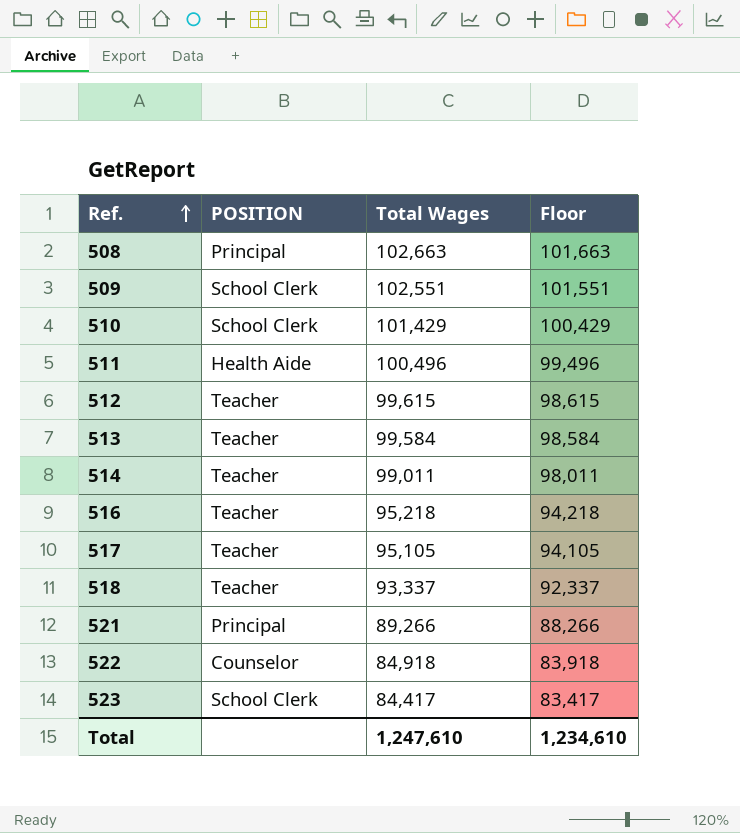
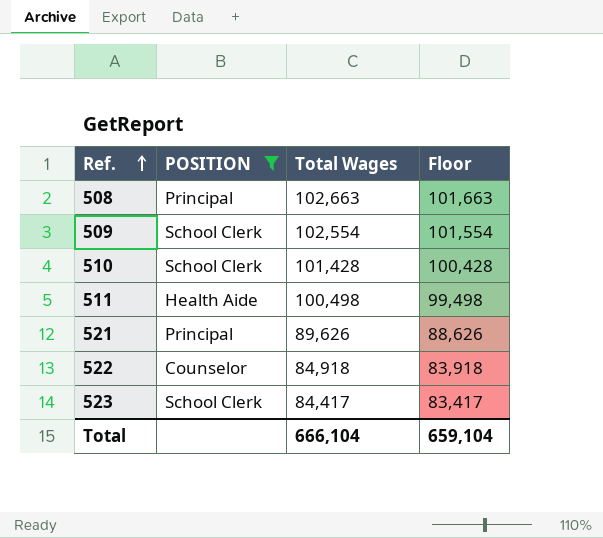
filter: none -> POSITION != Teacher
509 | Total Wages: 102,551 -> 102,554
509 | Floor: 101,551 -> 101,554
510 | Total Wages: 101,429 -> 101,428
510 | Floor: 100,429 -> 100,428
511 | Total Wages: 100,496 -> 100,498
511 | Floor: 99,496 -> 99,498
521 | Total Wages: 89,266 -> 89,626
521 | Floor: 88,266 -> 88,626
Total | Total Wages: 1,247,610 -> 666,104
Total | Floor: 1,234,610 -> 659,104

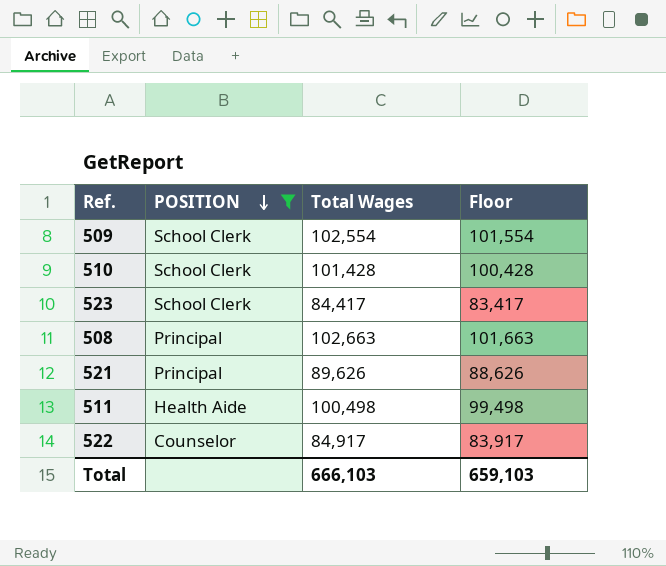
row order: Ref. ascending -> POSITION descending
522 | Total Wages: 84,918 -> 84,917
522 | Floor: 83,918 -> 83,917
Total | Total Wages: 666,104 -> 666,103
Total | Floor: 659,104 -> 659,103

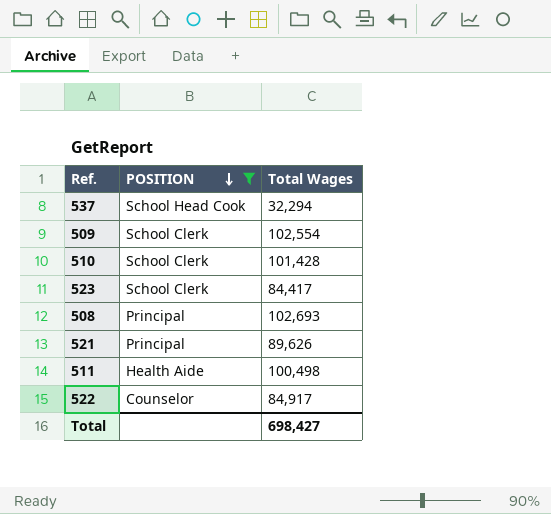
column Floor | formula: [Total Wages] - 1000 -> none
row 537: none -> School Head Cook | 32,294
508 | Total Wages: 102,663 -> 102,693
Total | Total Wages: 666,103 -> 698,427

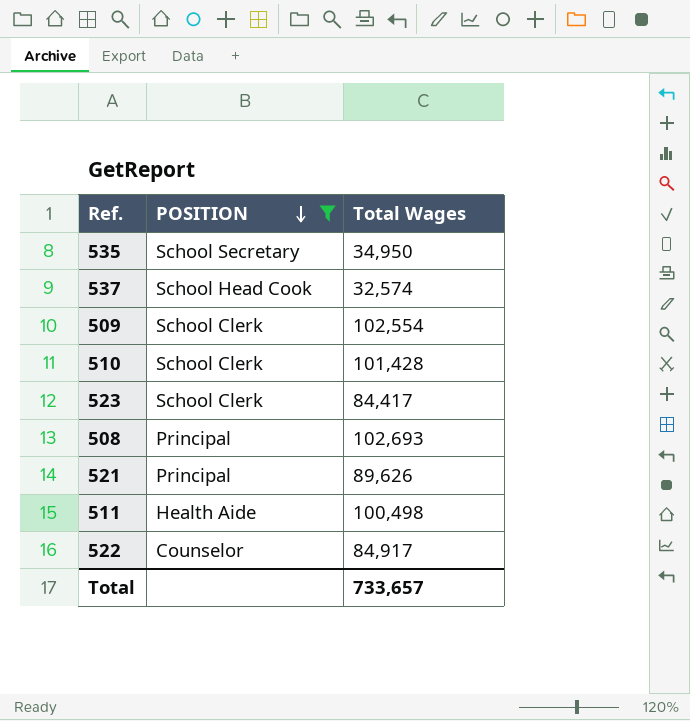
row 535: none -> School Secretary | 34,950
537 | Total Wages: 32,294 -> 32,574
Total | Total Wages: 698,427 -> 733,657

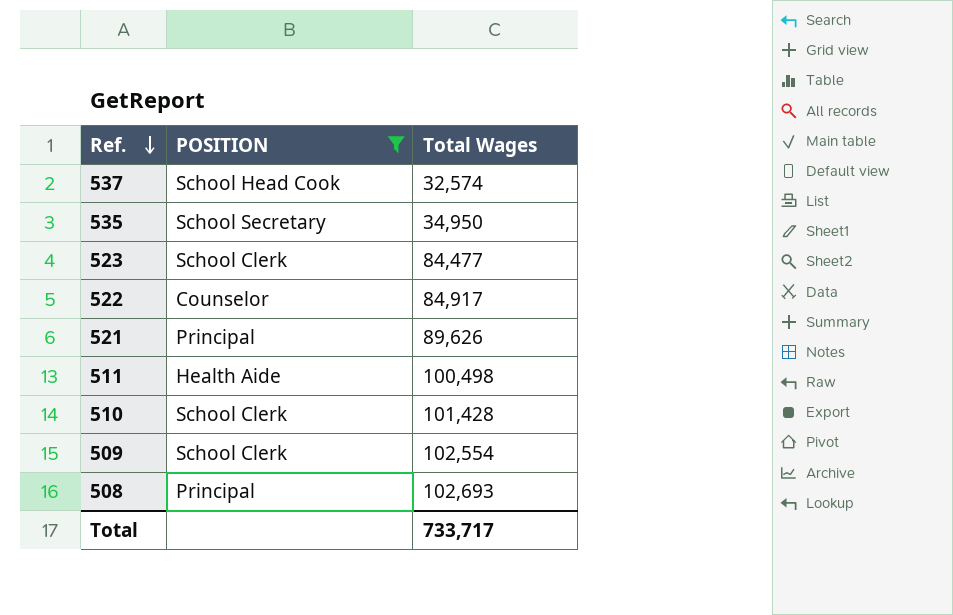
row order: POSITION descending -> Ref. descending
523 | Total Wages: 84,417 -> 84,477
Total | Total Wages: 733,657 -> 733,717

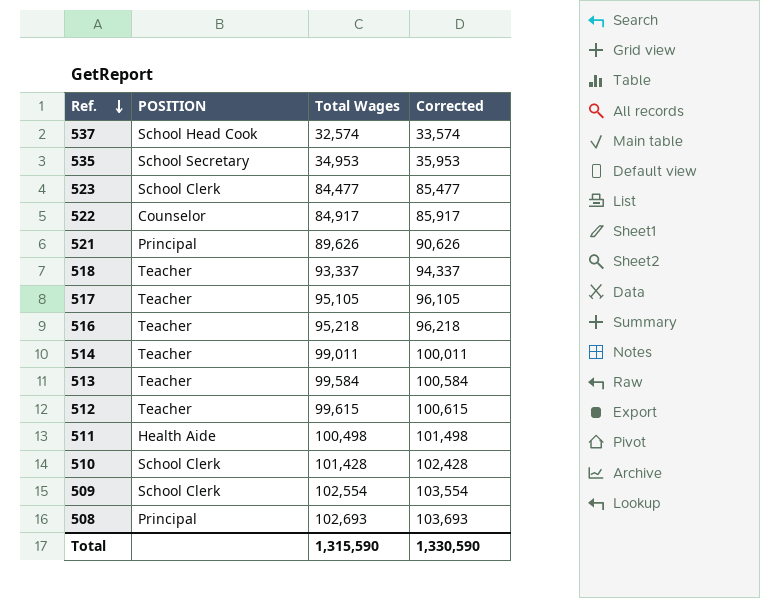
filter: POSITION != Teacher -> none
column Corrected | formula: none -> [Total Wages] + 1000
535 | Total Wages: 34,950 -> 34,953
Total | Total Wages: 733,717 -> 1,315,590

